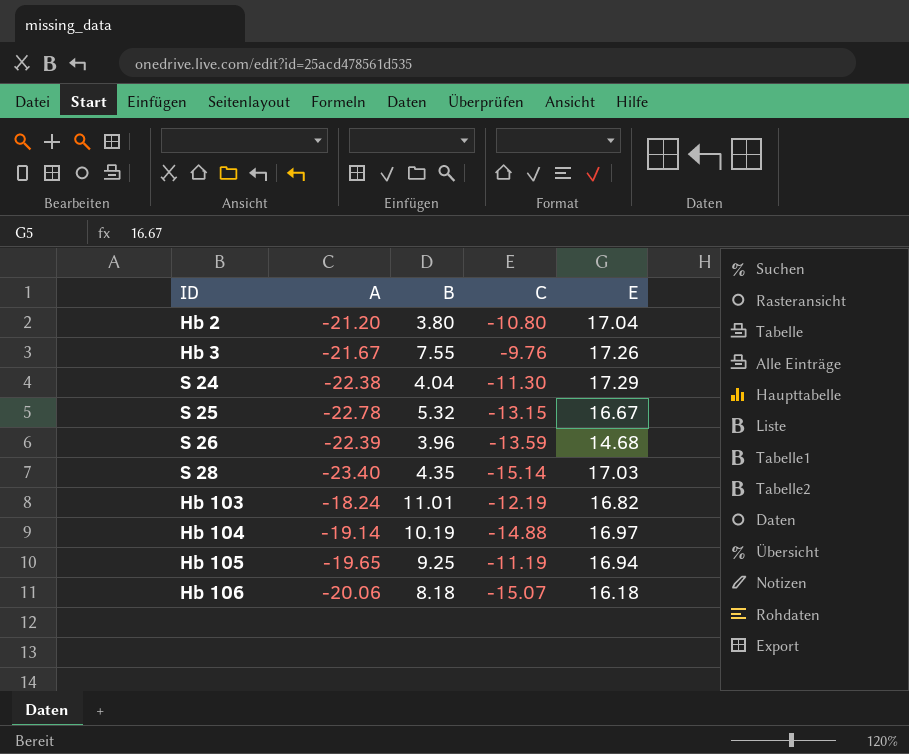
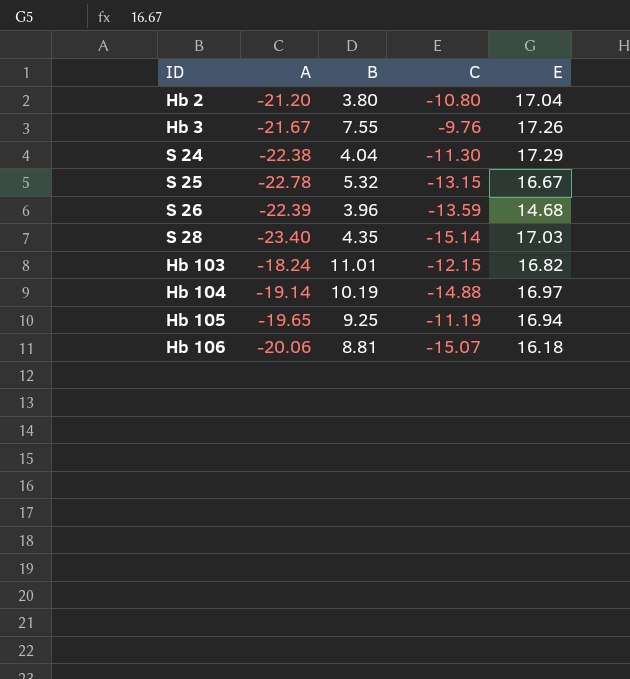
Hb 103 | C: -12.19 -> -12.15
Hb 106 | B: 8.18 -> 8.81

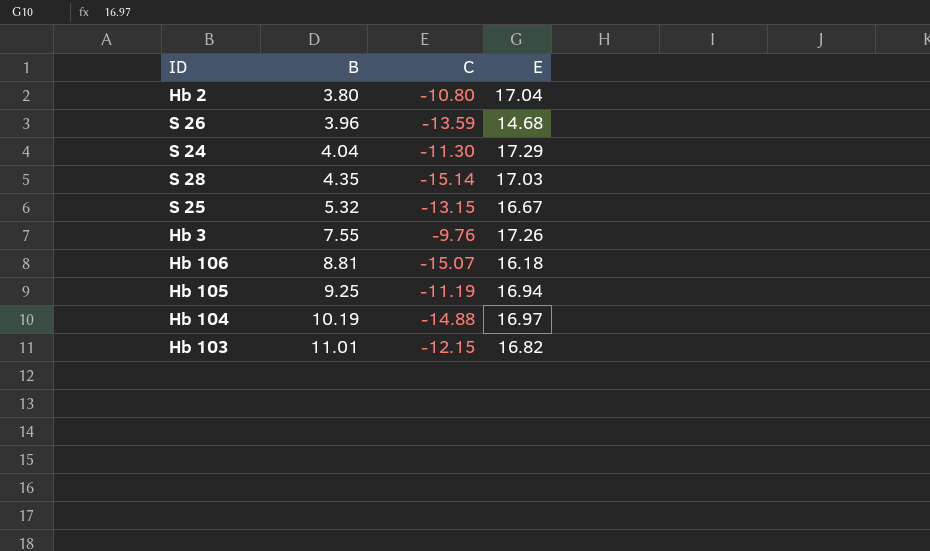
row order: none -> B ascending
column A | position: 2 -> none

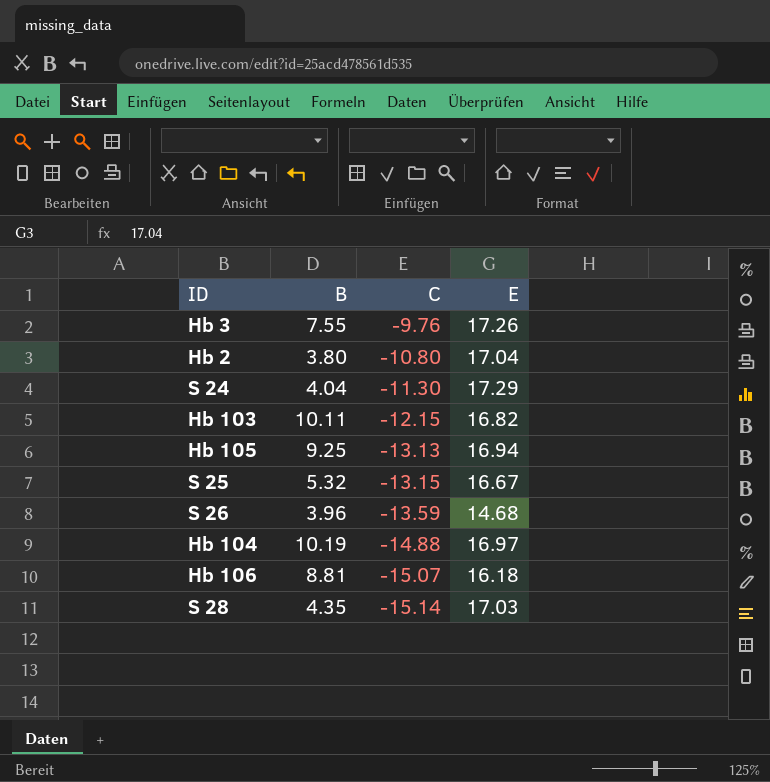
row order: B ascending -> C descending
Hb 103 | B: 11.01 -> 10.11
Hb 105 | C: -11.19 -> -13.13

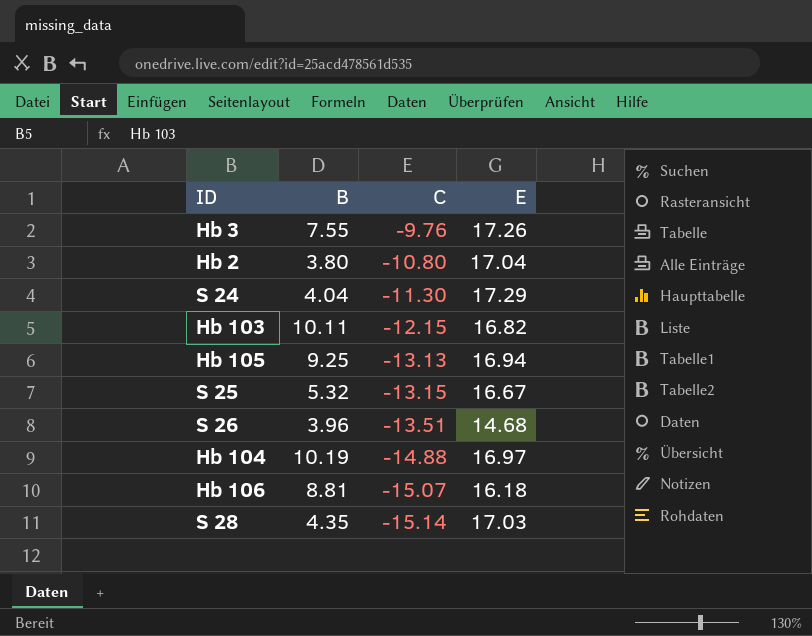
S 26 | C: -13.59 -> -13.51

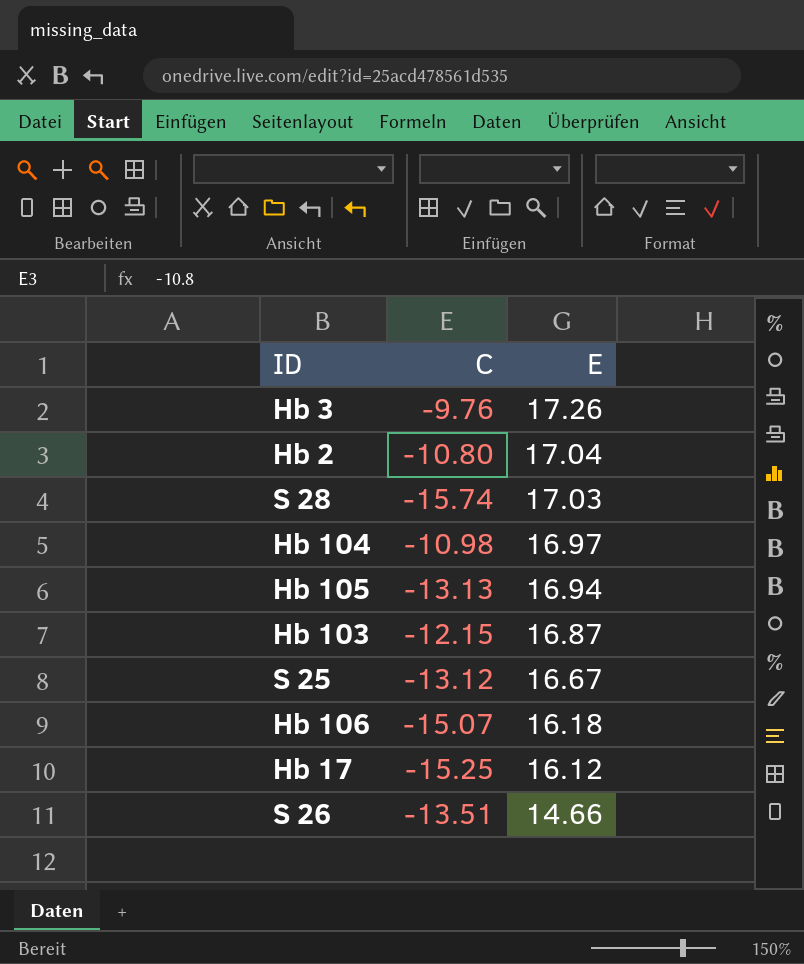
row order: C descending -> E descending
column B | position: 2 -> none
row S 24: 4.04 | -11.30 | 17.29 -> none
S 28 | C: -15.14 -> -15.74
Hb 104 | C: -14.88 -> -10.98
Hb 103 | E: 16.82 -> 16.87
S 25 | C: -13.15 -> -13.12
row Hb 17: none -> -15.25 | 16.12
S 26 | E: 14.68 -> 14.66

